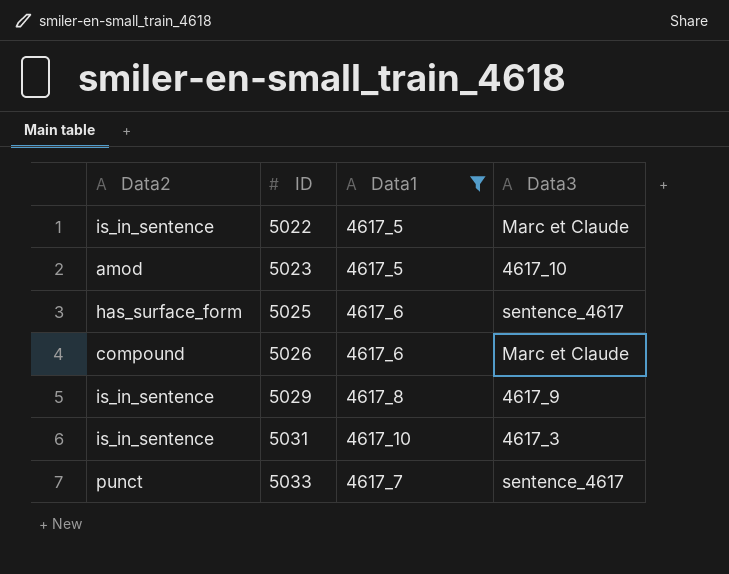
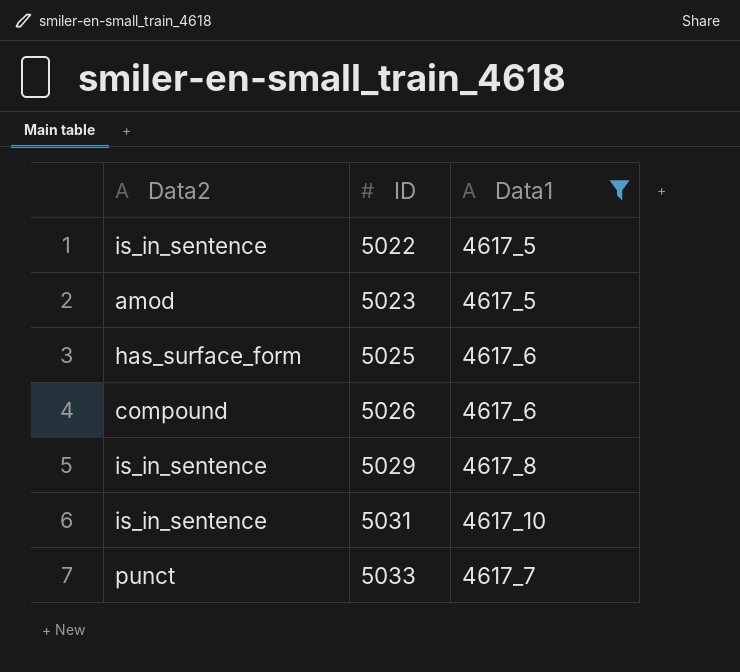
column Data3 | position: 4 -> none

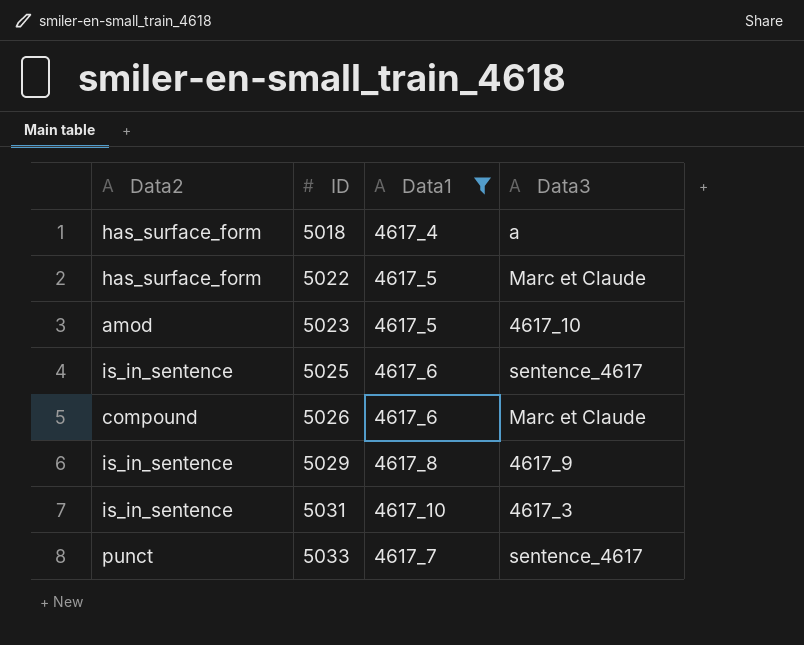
column Data3 | position: none -> 4
row 5018: none -> has_surface_form | 4617_4 | a
5022 | Data2: is_in_sentence -> has_surface_form
5025 | Data2: has_surface_form -> is_in_sentence

